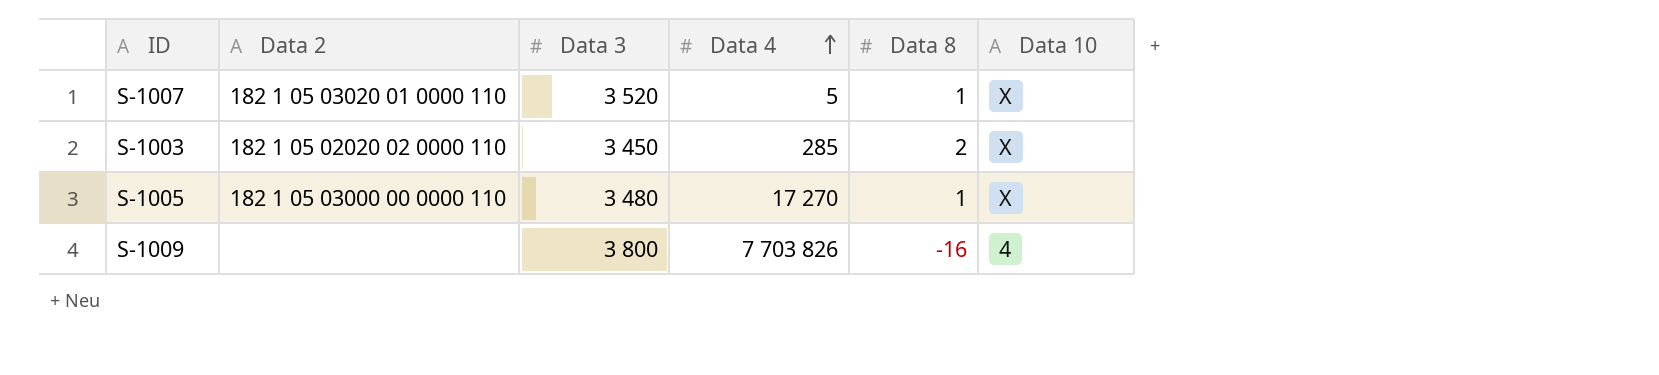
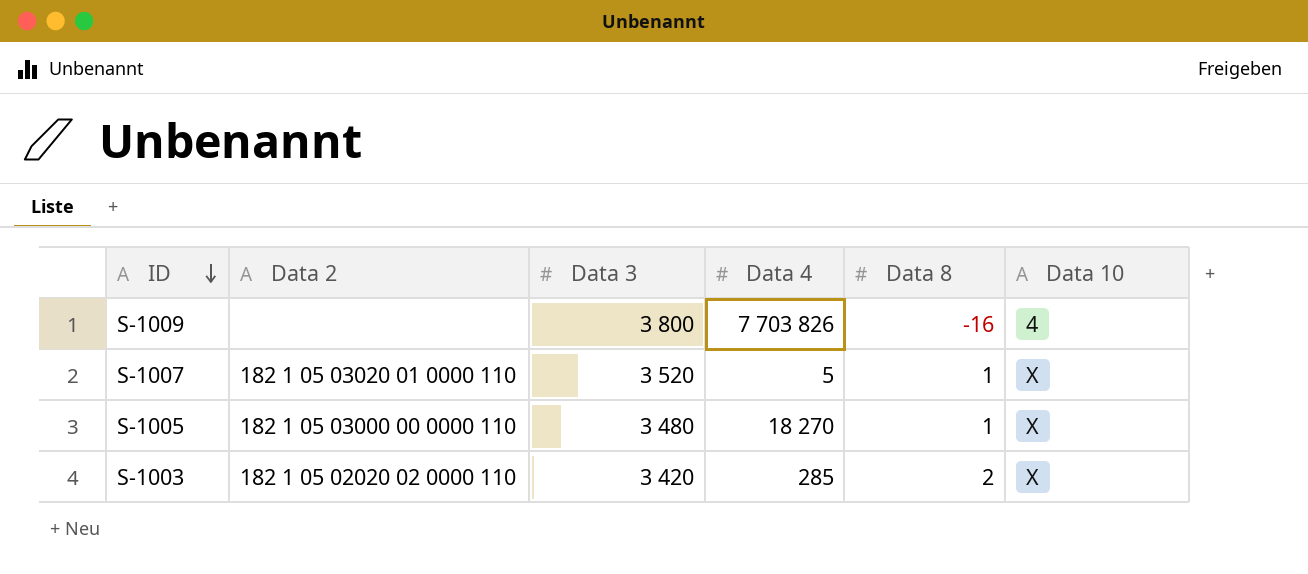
row order: Data 4 ascending -> ID descending
S-1005 | Data 4: 17 270 -> 18 270
S-1003 | Data 3: 3 450 -> 3 420

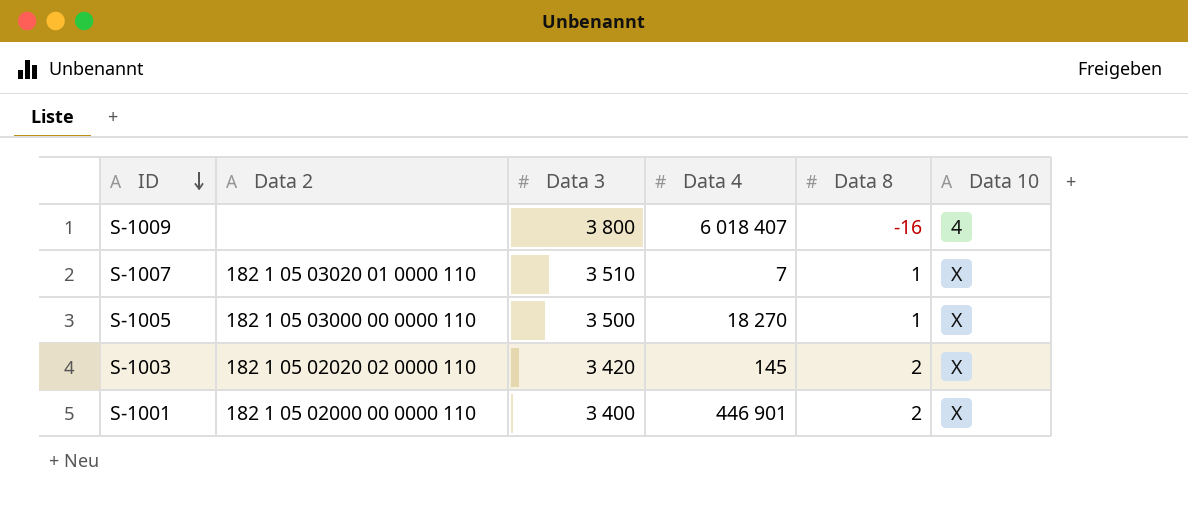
S-1009 | Data 4: 7 703 826 -> 6 018 407
S-1007 | Data 3: 3 520 -> 3 510
S-1007 | Data 4: 5 -> 7
S-1005 | Data 3: 3 480 -> 3 500
S-1003 | Data 4: 285 -> 145
row S-1001: none -> 182 1 05 02000 00 0000 110 | 3 400 | 446 901 | 2 | X

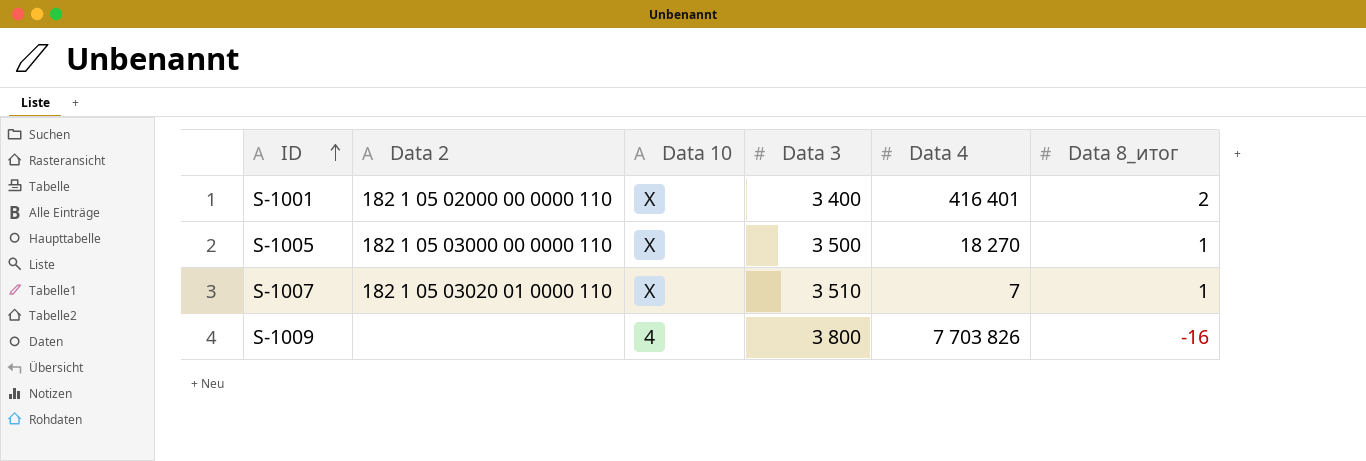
row order: ID descending -> ID ascending
column Data 10 | position: 6 -> 3
column name: Data 8 -> Data 8_итог
row S-1003: 182 1 05 02020 02 0000 110 | 3 420 | 145 | 2 | X -> none
S-1001 | Data 4: 446 901 -> 416 401
S-1009 | Data 4: 6 018 407 -> 7 703 826

